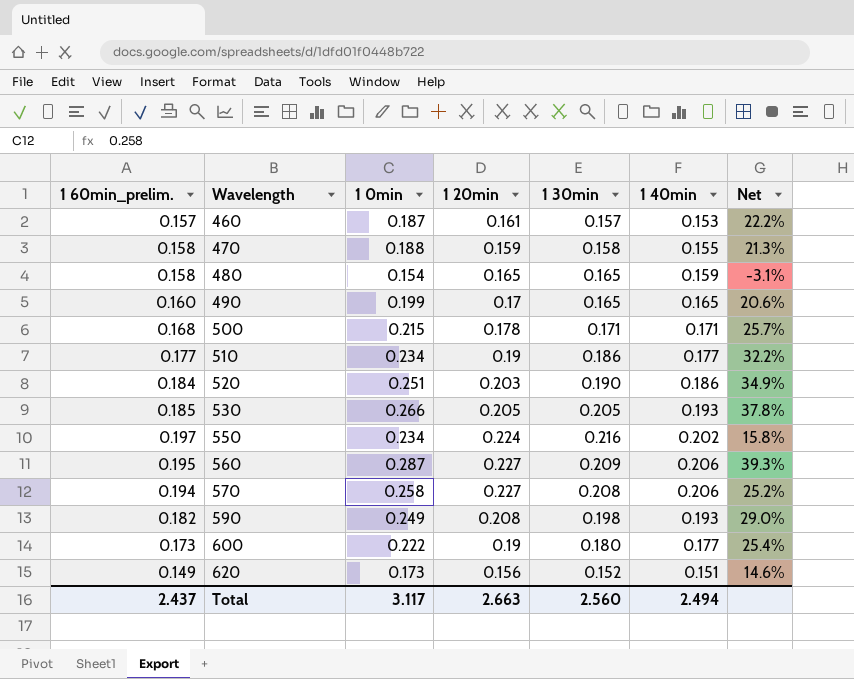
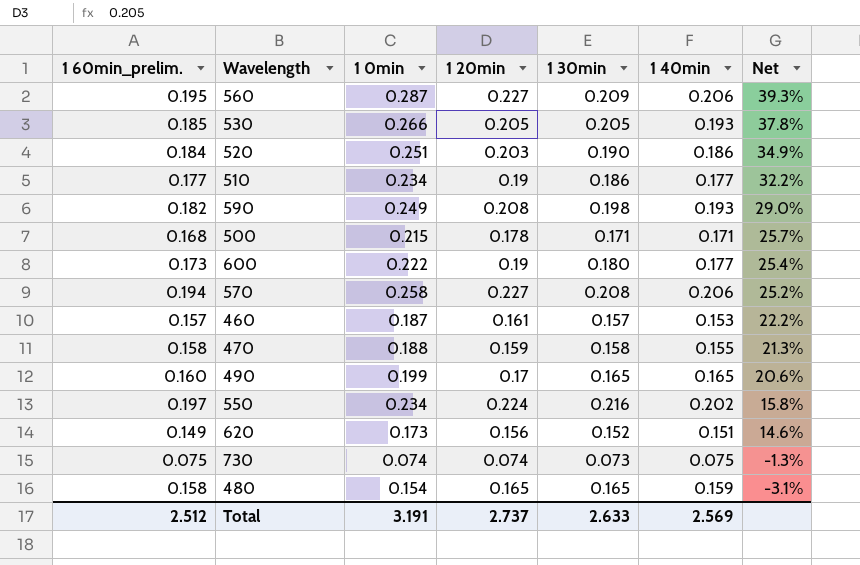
row order: Wavelength ascending -> Net descending
row 730: none -> 0.075 | 0.074 | 0.074 | 0.073 | 0.075 | -1.3%
Total | 1 60min_prelim.: 2.437 -> 2.512
Total | 1 0min: 3.117 -> 3.191
Total | 1 20min: 2.663 -> 2.737
Total | 1 30min: 2.560 -> 2.633
Total | 1 40min: 2.494 -> 2.569

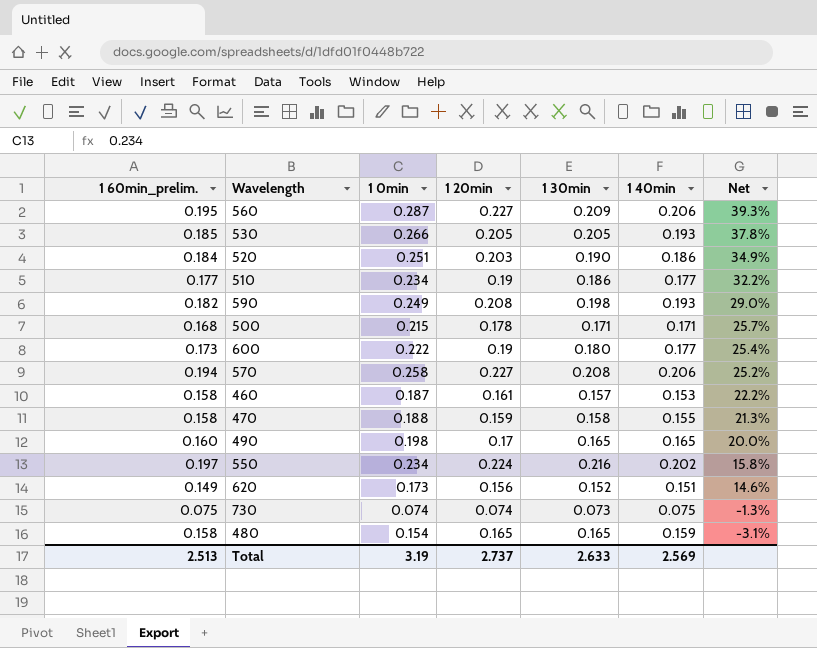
460 | 1 60min_prelim.: 0.157 -> 0.158
490 | 1 0min: 0.199 -> 0.198
490 | Net: 20.6% -> 20.0%
Total | 1 60min_prelim.: 2.512 -> 2.513
Total | 1 0min: 3.191 -> 3.19

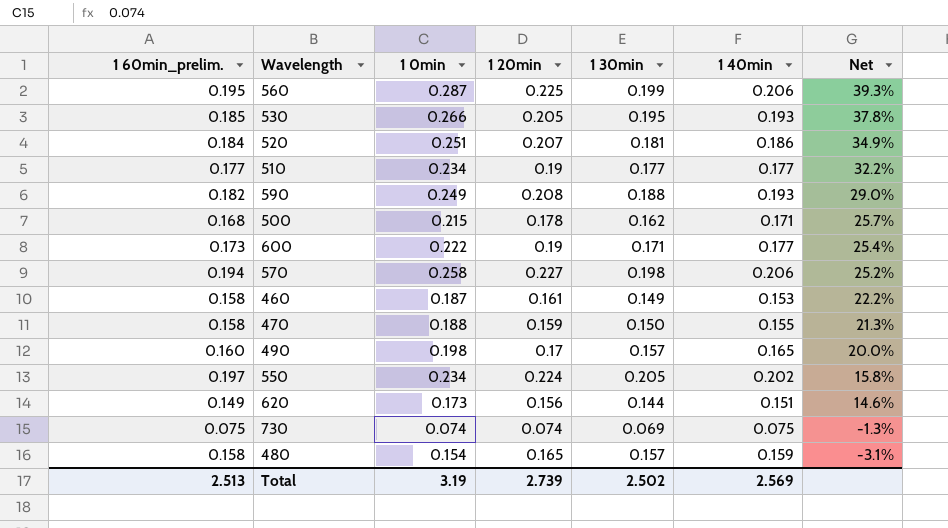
560 | 1 20min: 0.227 -> 0.225
560 | 1 30min: 0.209 -> 0.199
530 | 1 30min: 0.205 -> 0.195
520 | 1 20min: 0.203 -> 0.207
520 | 1 30min: 0.190 -> 0.181
510 | 1 30min: 0.186 -> 0.177
590 | 1 30min: 0.198 -> 0.188
500 | 1 30min: 0.171 -> 0.162
600 | 1 30min: 0.180 -> 0.171
570 | 1 30min: 0.208 -> 0.198
460 | 1 30min: 0.157 -> 0.149
470 | 1 30min: 0.158 -> 0.150
490 | 1 30min: 0.165 -> 0.157
550 | 1 30min: 0.216 -> 0.205
620 | 1 30min: 0.152 -> 0.144
730 | 1 30min: 0.073 -> 0.069
480 | 1 30min: 0.165 -> 0.157
Total | 1 20min: 2.737 -> 2.739
Total | 1 30min: 2.633 -> 2.502

